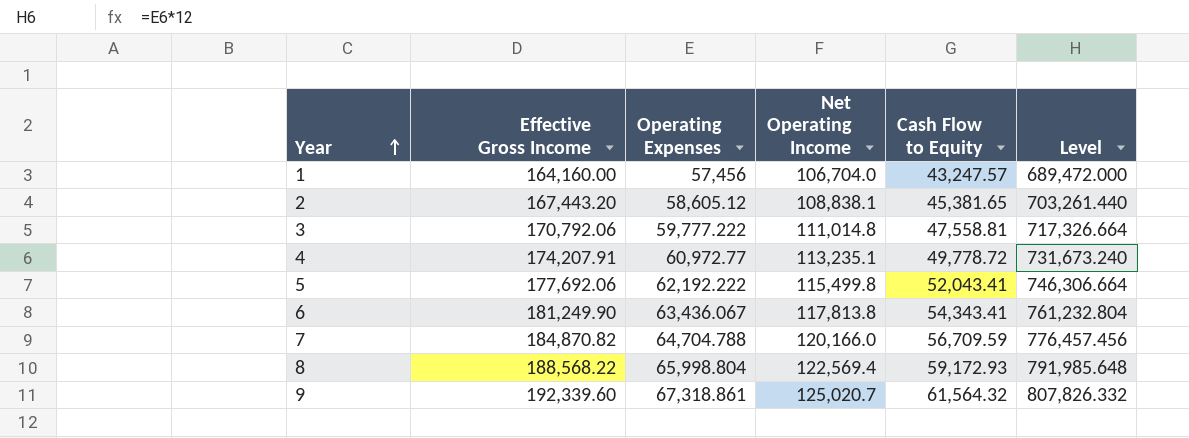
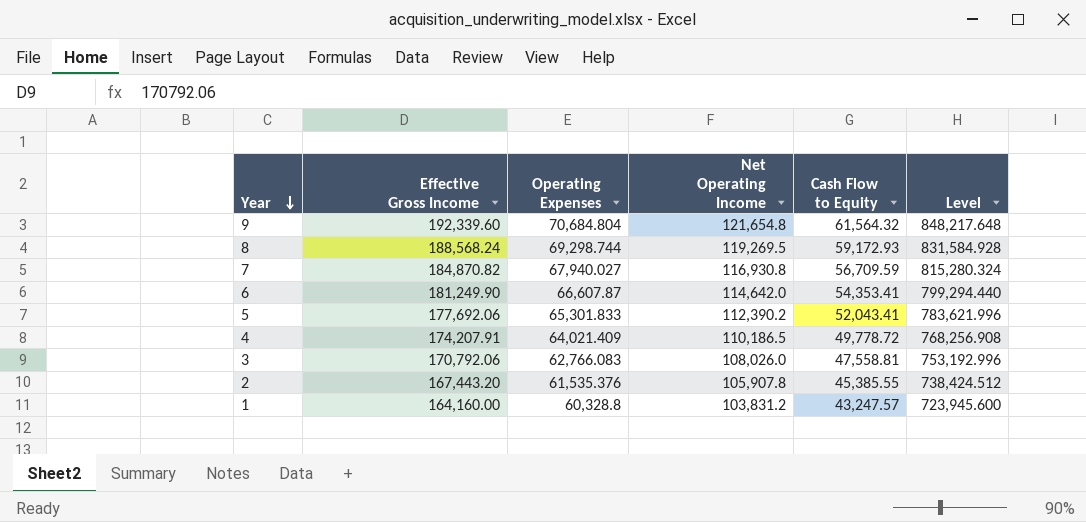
row order: Year ascending -> Year descending
9 | Operating Expenses: 67,318.861 -> 70,684.804
9 | Net Operating Income: 125,020.7 -> 121,654.8
9 | Level: 807,826.332 -> 848,217.648
8 | Effective Gross Income: 188,568.22 -> 188,568.24
8 | Operating Expenses: 65,998.804 -> 69,298.744
8 | Net Operating Income: 122,569.4 -> 119,269.5
8 | Level: 791,985.648 -> 831,584.928
7 | Operating Expenses: 64,704.788 -> 67,940.027
7 | Net Operating Income: 120,166.0 -> 116,930.8
7 | Level: 776,457.456 -> 815,280.324
6 | Operating Expenses: 63,436.067 -> 66,607.87
6 | Net Operating Income: 117,813.8 -> 114,642.0
6 | Cash Flow to Equity: 54,343.41 -> 54,353.41
6 | Level: 761,232.804 -> 799,294.440
5 | Operating Expenses: 62,192.222 -> 65,301.833
5 | Net Operating Income: 115,499.8 -> 112,390.2
5 | Level: 746,306.664 -> 783,621.996
4 | Operating Expenses: 60,972.77 -> 64,021.409
4 | Net Operating Income: 113,235.1 -> 110,186.5
4 | Level: 731,673.240 -> 768,256.908
3 | Operating Expenses: 59,777.222 -> 62,766.083
3 | Net Operating Income: 111,014.8 -> 108,026.0
3 | Level: 717,326.664 -> 753,192.996
2 | Operating Expenses: 58,605.12 -> 61,535.376
2 | Net Operating Income: 108,838.1 -> 105,907.8
2 | Cash Flow to Equity: 45,381.65 -> 45,385.55
2 | Level: 703,261.440 -> 738,424.512
1 | Operating Expenses: 57,456 -> 60,328.8
1 | Net Operating Income: 106,704.0 -> 103,831.2
1 | Level: 689,472.000 -> 723,945.600

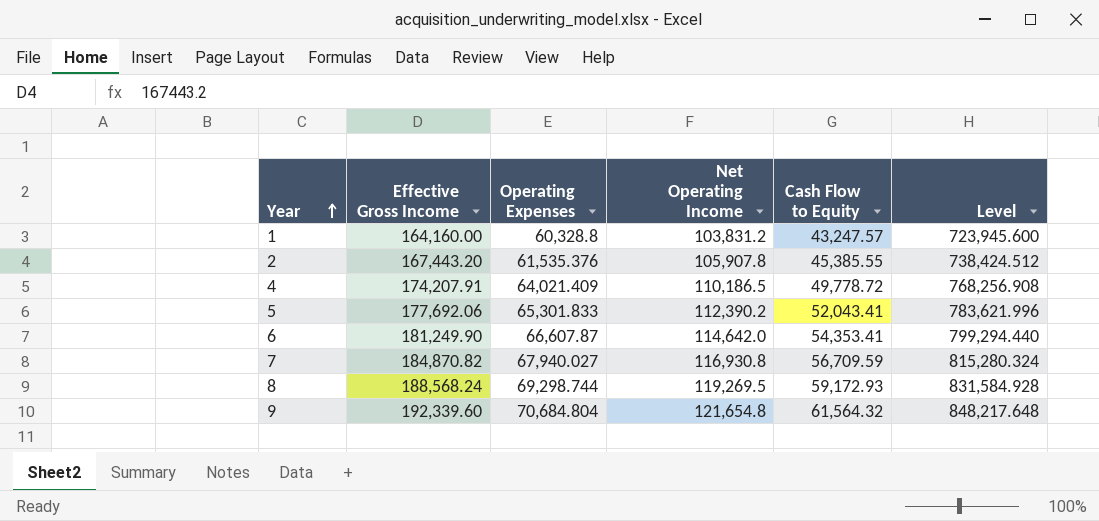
row order: Year descending -> Year ascending
row 3: 170,792.06 | 62,766.083 | 108,026.0 | 47,558.81 | 753,192.996 -> none

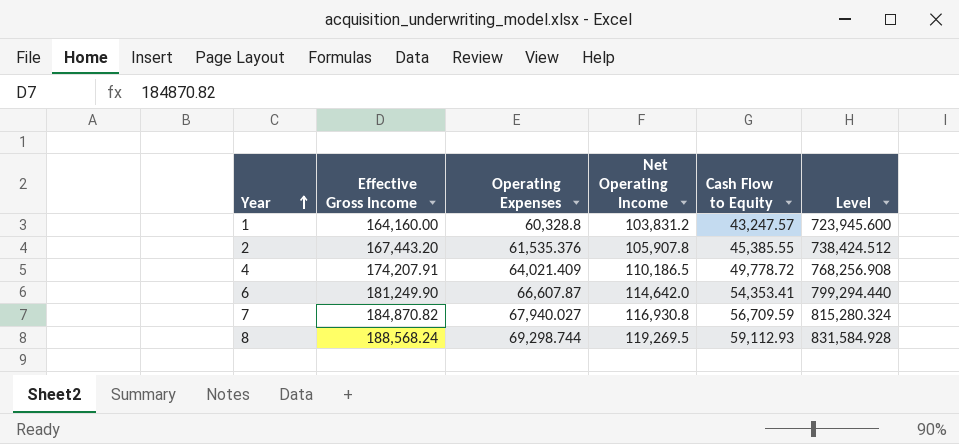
row 5: 177,692.06 | 65,301.833 | 112,390.2 | 52,043.41 | 783,621.996 -> none
row 9: 192,339.60 | 70,684.804 | 121,654.8 | 61,564.32 | 848,217.648 -> none
8 | Cash Flow to Equity: 59,172.93 -> 59,112.93

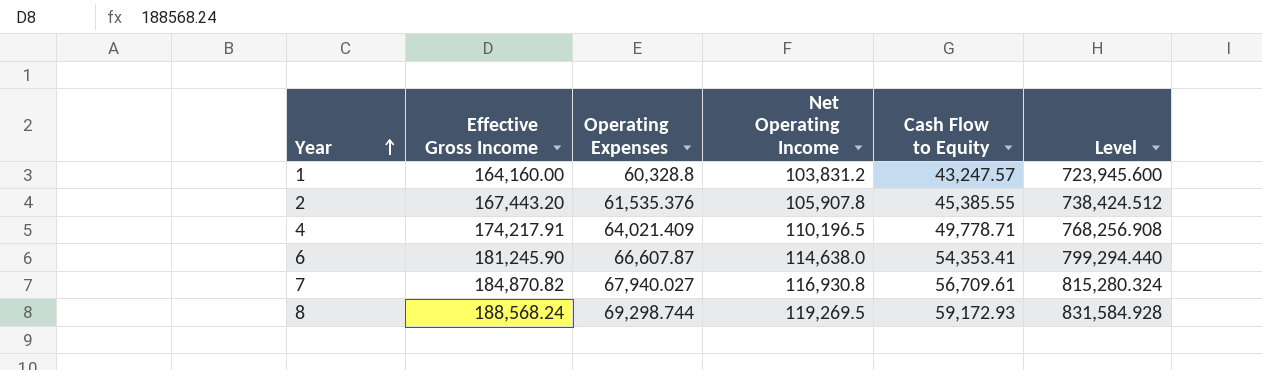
4 | Effective Gross Income: 174,207.91 -> 174,217.91
4 | Net Operating Income: 110,186.5 -> 110,196.5
4 | Cash Flow to Equity: 49,778.72 -> 49,778.71
6 | Effective Gross Income: 181,249.90 -> 181,245.90
6 | Net Operating Income: 114,642.0 -> 114,638.0
7 | Cash Flow to Equity: 56,709.59 -> 56,709.61
8 | Cash Flow to Equity: 59,112.93 -> 59,172.93

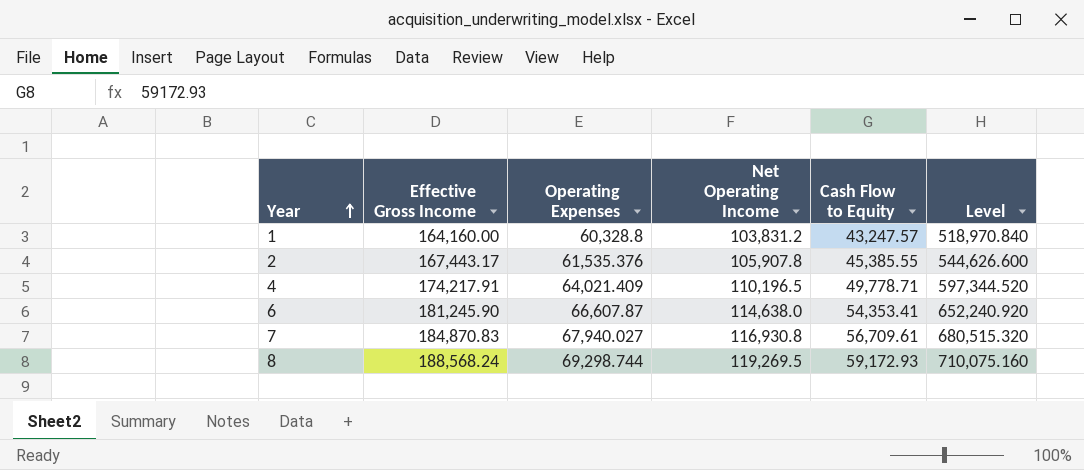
column Level | formula: [Operating Expenses] * 12 -> [Cash Flow to Equity] * 12
2 | Effective Gross Income: 167,443.20 -> 167,443.17
7 | Effective Gross Income: 184,870.82 -> 184,870.83

